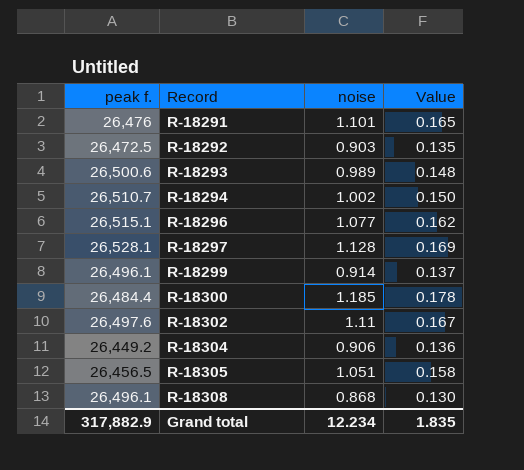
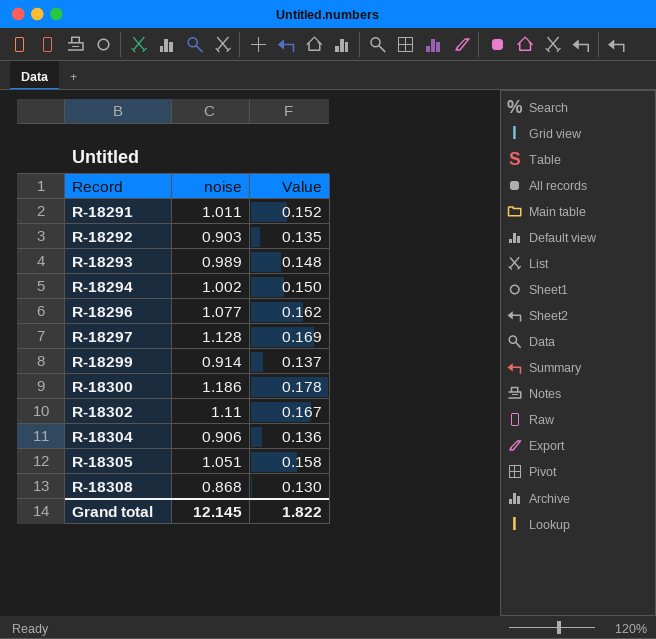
column peak f. | position: 1 -> none
R-18291 | noise: 1.101 -> 1.011
R-18291 | Value: 0.165 -> 0.152
R-18300 | noise: 1.185 -> 1.186
Grand total | noise: 12.234 -> 12.145
Grand total | Value: 1.835 -> 1.822

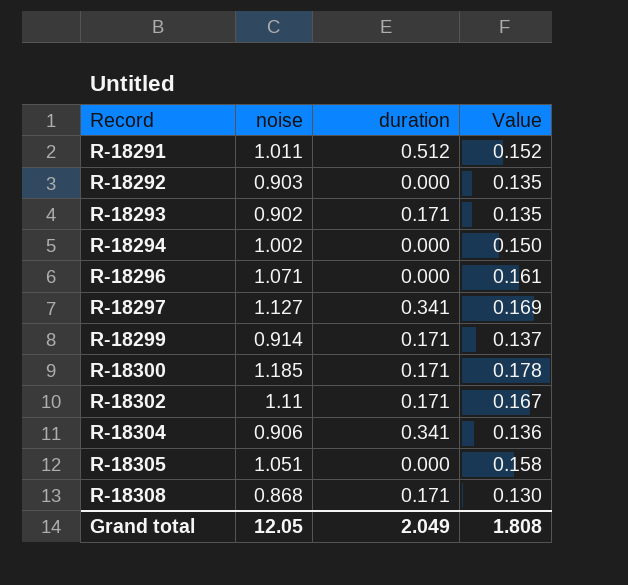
column duration | position: none -> 3
R-18293 | noise: 0.989 -> 0.902
R-18293 | Value: 0.148 -> 0.135
R-18296 | noise: 1.077 -> 1.071
R-18296 | Value: 0.162 -> 0.161
R-18297 | noise: 1.128 -> 1.127
R-18300 | noise: 1.186 -> 1.185
Grand total | noise: 12.145 -> 12.05
Grand total | Value: 1.822 -> 1.808

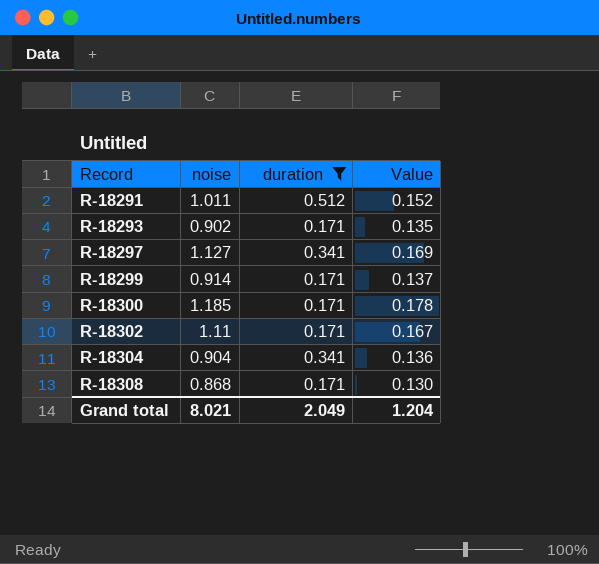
filter: none -> duration != 0.000
R-18304 | noise: 0.906 -> 0.904
Grand total | noise: 12.05 -> 8.021
Grand total | Value: 1.808 -> 1.204

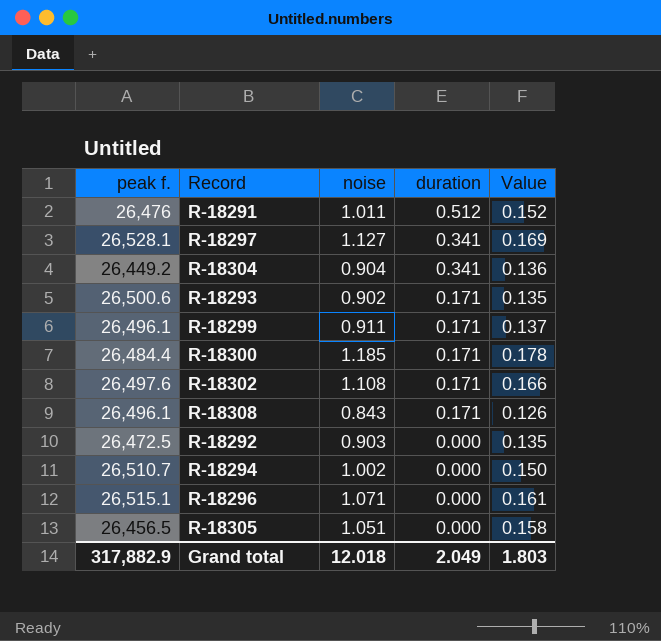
filter: duration != 0.000 -> none
row order: Record ascending -> duration descending
column peak f. | position: none -> 1
R-18299 | noise: 0.914 -> 0.911
R-18302 | noise: 1.11 -> 1.108
R-18302 | Value: 0.167 -> 0.166
R-18308 | noise: 0.868 -> 0.843
R-18308 | Value: 0.130 -> 0.126
Grand total | noise: 8.021 -> 12.018
Grand total | Value: 1.204 -> 1.803

